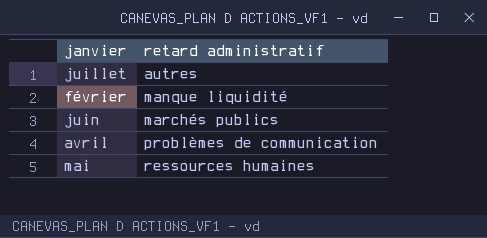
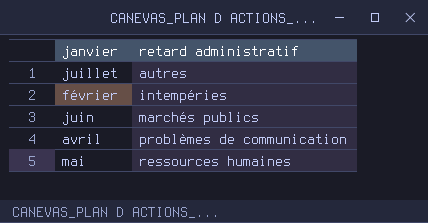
février | retard administratif: manque liquidité -> intempéries

